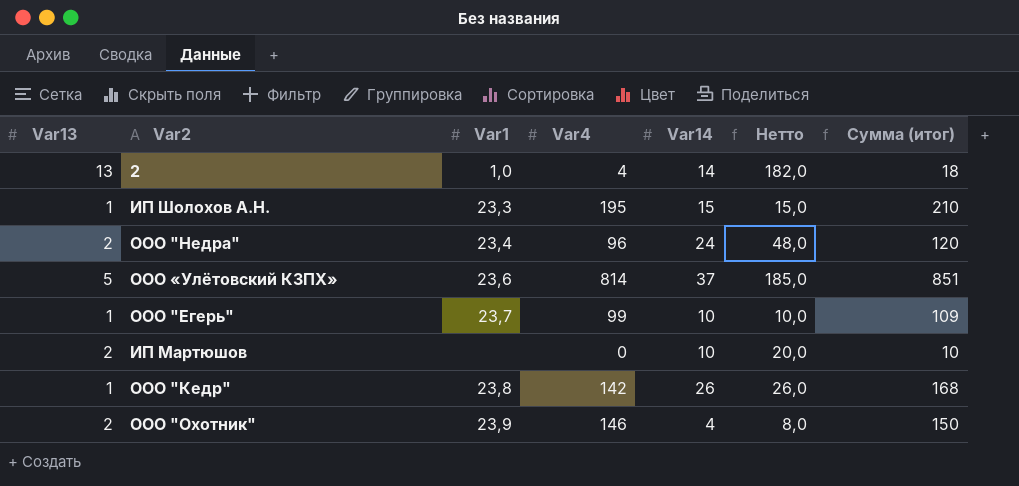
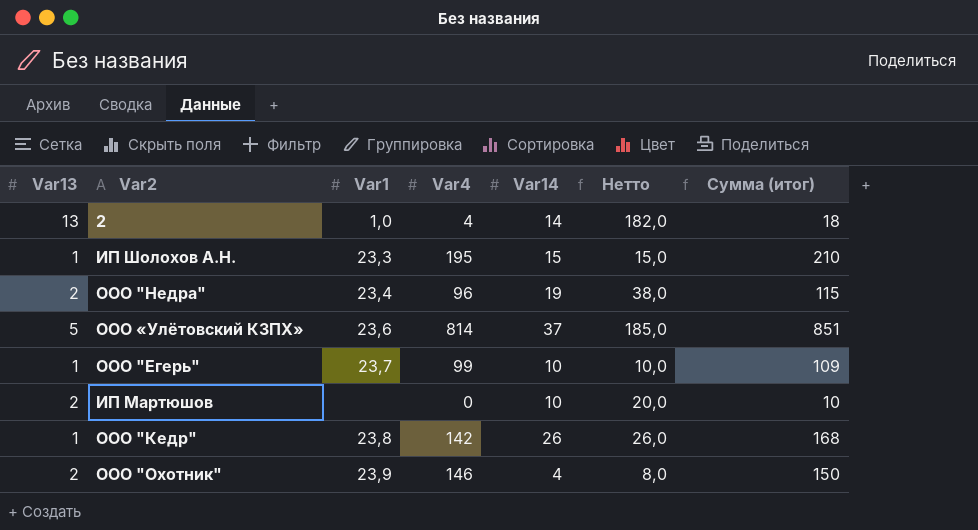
ООО "Недра" | Var14: 24 -> 19
ООО "Недра" | Нетто: 48,0 -> 38,0
ООО "Недра" | Сумма (итог): 120 -> 115

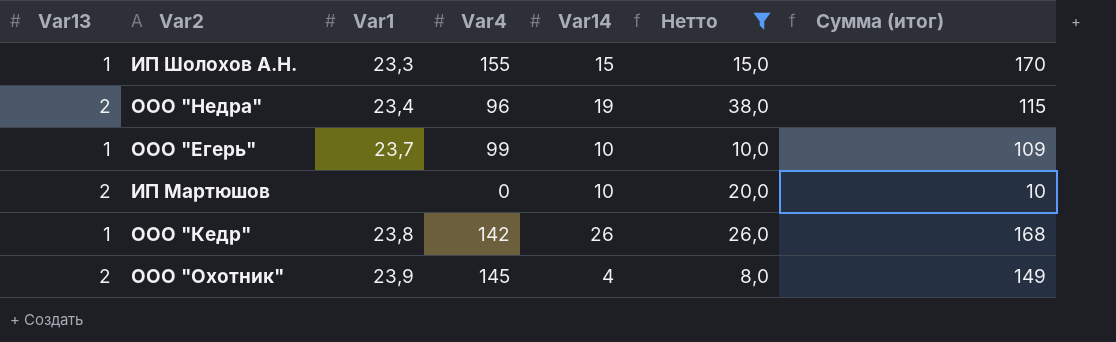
filter: none -> Нетто <= 38,0
ИП Шолохов А.Н. | Var4: 195 -> 155
ИП Шолохов А.Н. | Сумма (итог): 210 -> 170
ООО "Охотник" | Var4: 146 -> 145
ООО "Охотник" | Сумма (итог): 150 -> 149

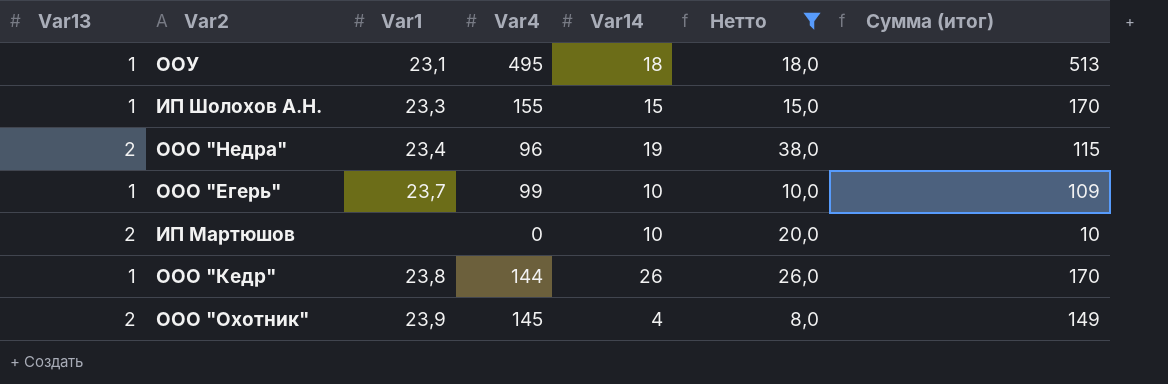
row ООУ: none -> 1 | 23,1 | 495 | 18 | 18,0 | 513
ООО "Кедр" | Var4: 142 -> 144
ООО "Кедр" | Сумма (итог): 168 -> 170

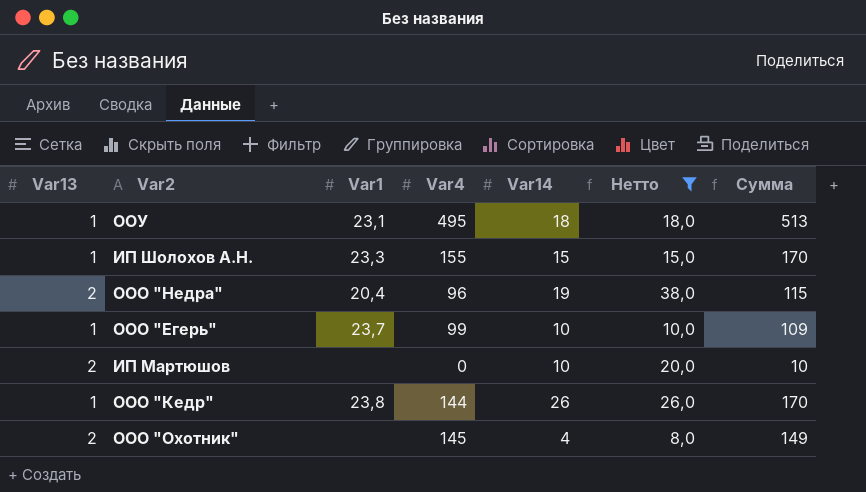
column name: Сумма (итог) -> Сумма
ООО "Недра" | Var1: 23,4 -> 20,4
ООО "Охотник" | Var1: 23,9 -> none

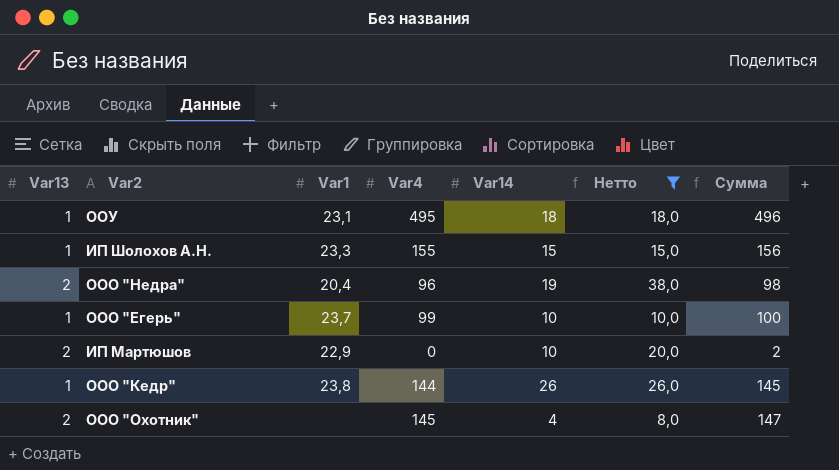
column Сумма | formula: [Var4] + [Var14] -> [Var13] + [Var4]
ИП Мартюшов | Var1: none -> 22,9

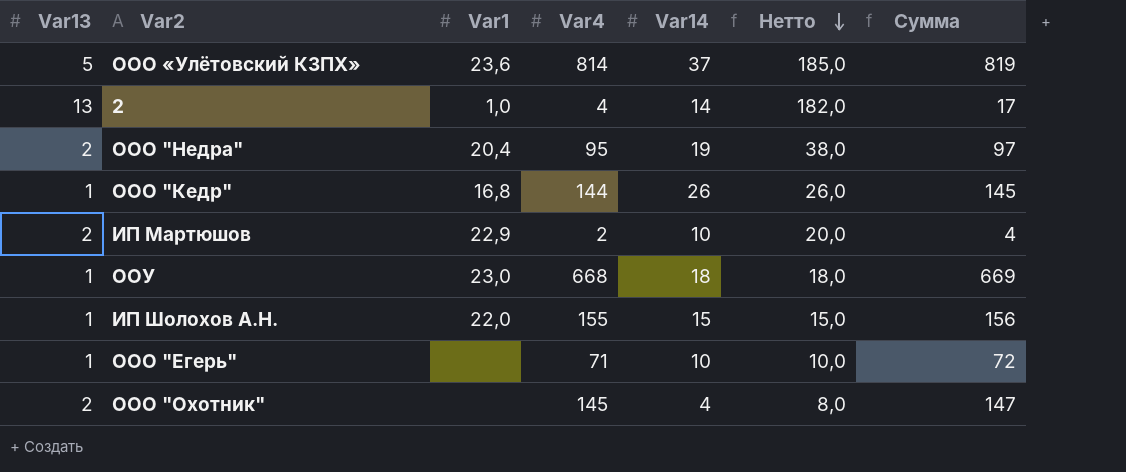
filter: Нетто <= 38,0 -> none
row order: none -> Нетто descending
ООО "Недра" | Var4: 96 -> 95
ООО "Недра" | Сумма: 98 -> 97
ООО "Кедр" | Var1: 23,8 -> 16,8
ИП Мартюшов | Var4: 0 -> 2
ИП Мартюшов | Сумма: 2 -> 4
ООУ | Var1: 23,1 -> 23,0
ООУ | Var4: 495 -> 668
ООУ | Сумма: 496 -> 669
ИП Шолохов А.Н. | Var1: 23,3 -> 22,0
ООО "Егерь" | Var1: 23,7 -> none
ООО "Егерь" | Var4: 99 -> 71
ООО "Егерь" | Сумма: 100 -> 72

